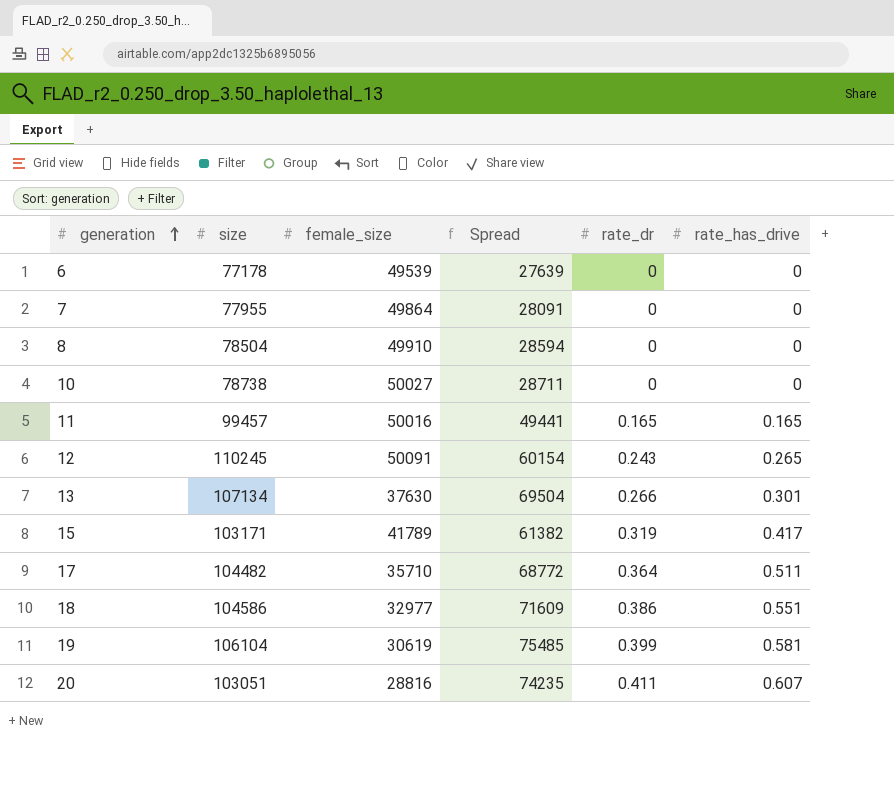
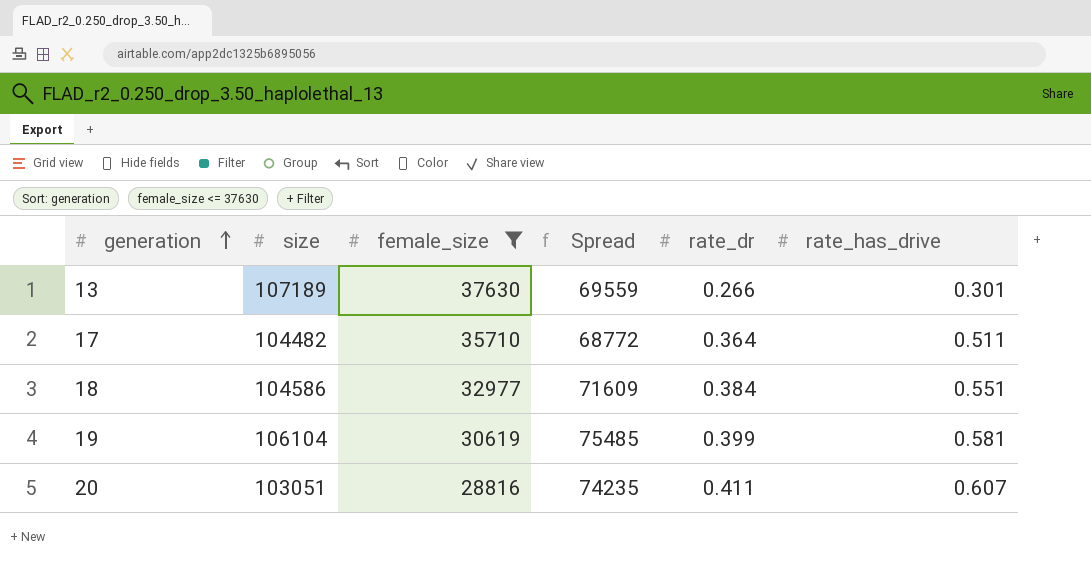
filter: none -> female_size <= 37630
13 | size: 107134 -> 107189
13 | Spread: 69504 -> 69559
18 | rate_dr: 0.386 -> 0.384

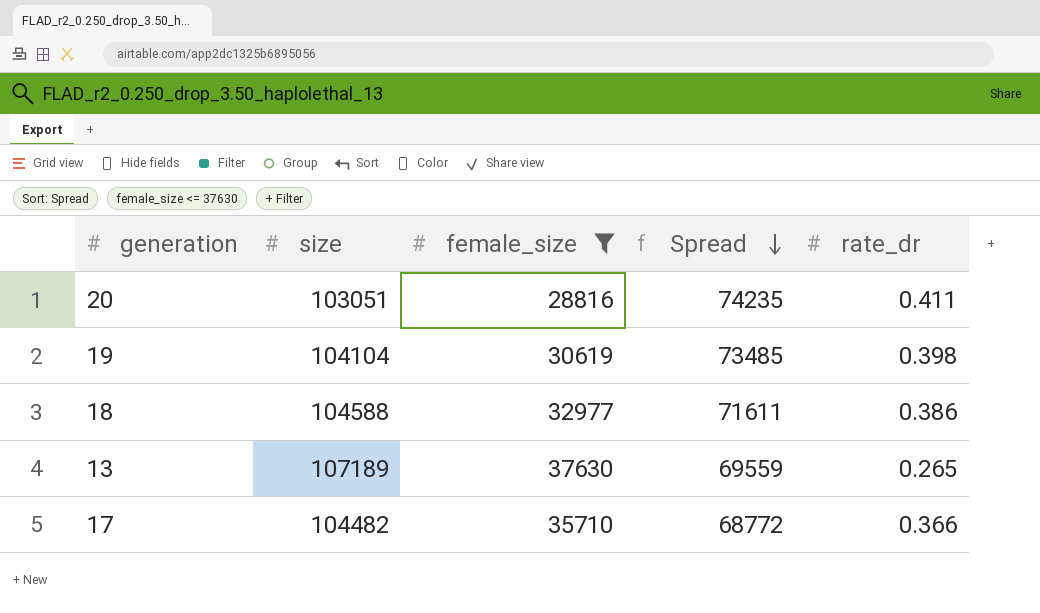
row order: generation ascending -> Spread descending
column rate_has_drive | position: 6 -> none
19 | size: 106104 -> 104104
19 | Spread: 75485 -> 73485
19 | rate_dr: 0.399 -> 0.398
18 | size: 104586 -> 104588
18 | Spread: 71609 -> 71611
18 | rate_dr: 0.384 -> 0.386
13 | rate_dr: 0.266 -> 0.265
17 | rate_dr: 0.364 -> 0.366

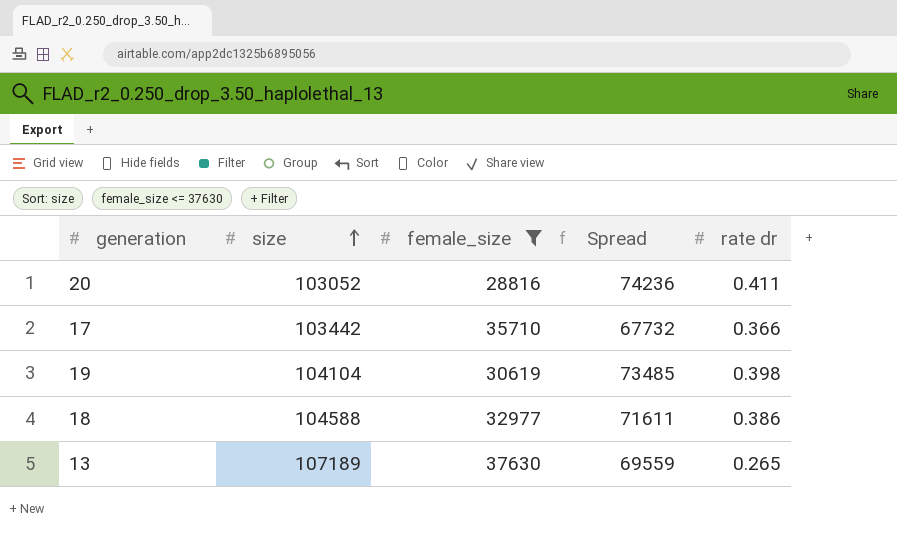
row order: Spread descending -> size ascending
column name: rate_dr -> rate dr
20 | size: 103051 -> 103052
20 | Spread: 74235 -> 74236
17 | size: 104482 -> 103442
17 | Spread: 68772 -> 67732

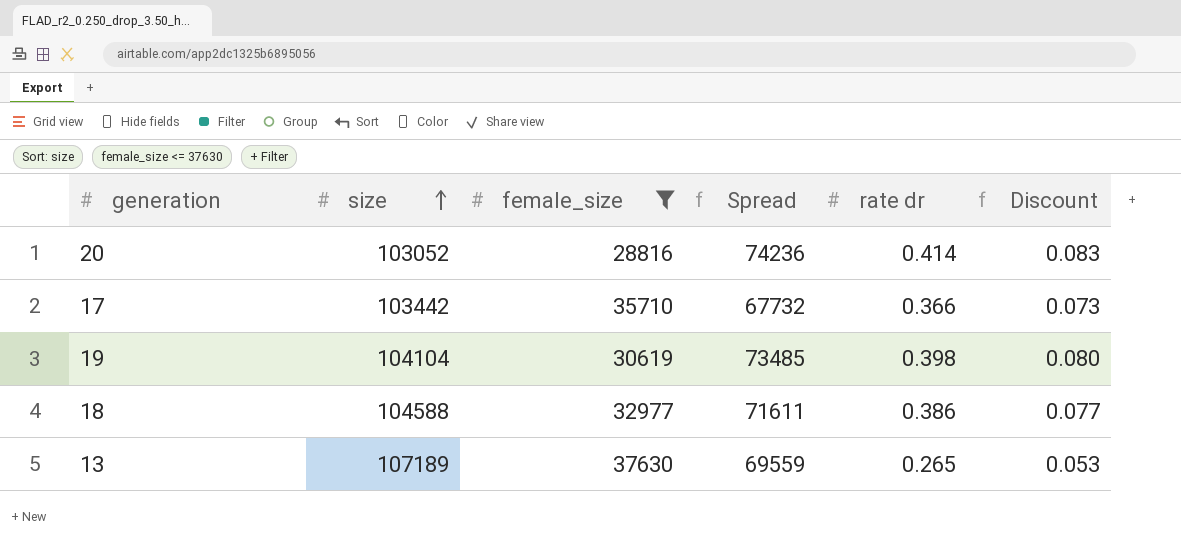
column Discount | formula: none -> [rate dr] * 0.2
20 | rate dr: 0.411 -> 0.414

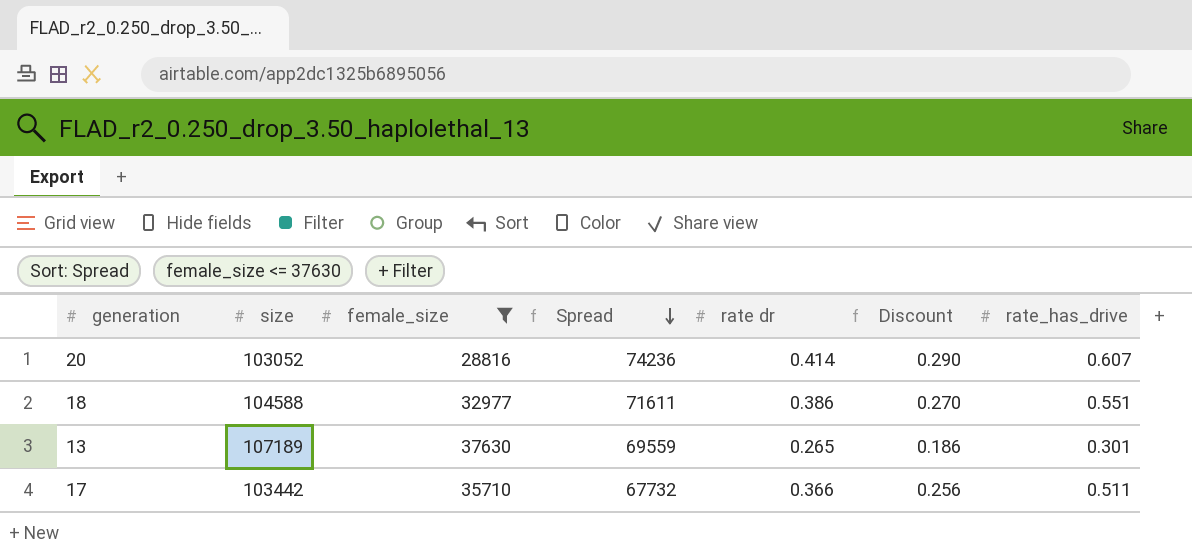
row order: size ascending -> Spread descending
column Discount | formula: [rate dr] * 0.2 -> [rate dr] * 0.7
column rate_has_drive | position: none -> 7
row 19: 104104 | 30619 | 73485 | 0.398 | 0.080 -> none

